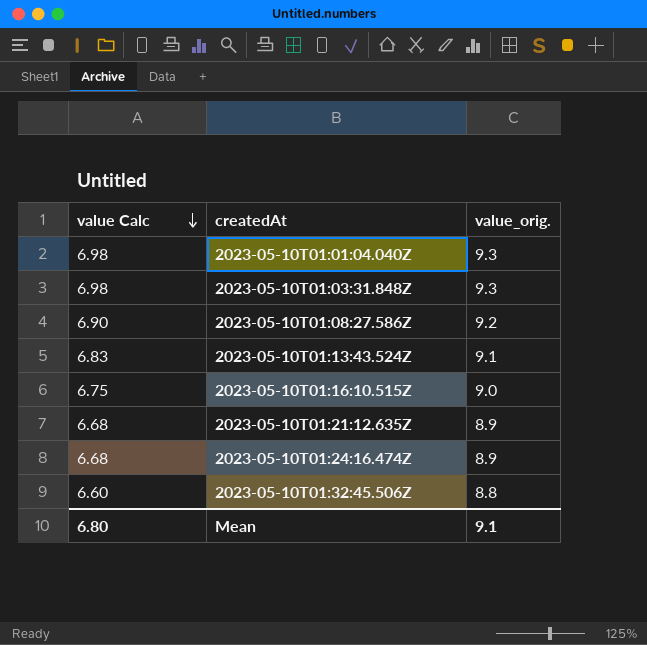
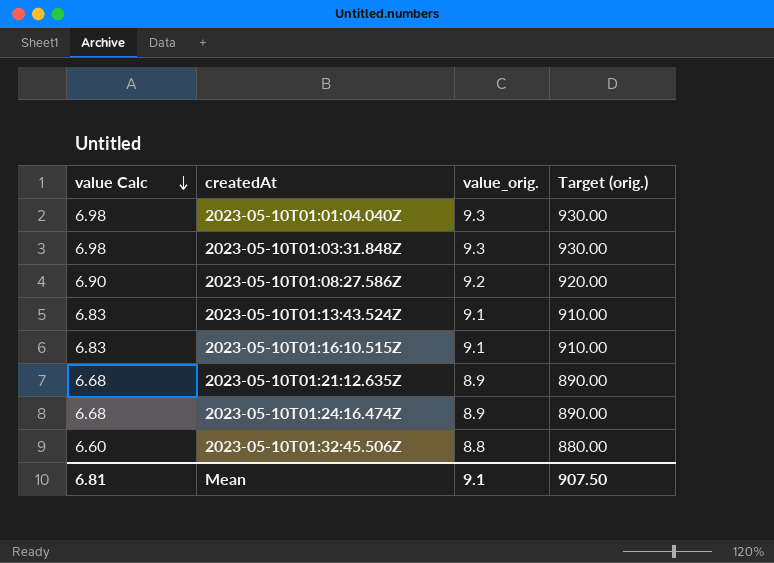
column Target (orig.) | formula: none -> [value_orig.] * 100
2023-05-10T01:16:10.515Z | value Calc: 6.75 -> 6.83
2023-05-10T01:16:10.515Z | value_orig.: 9.0 -> 9.1
Mean | value Calc: 6.80 -> 6.81

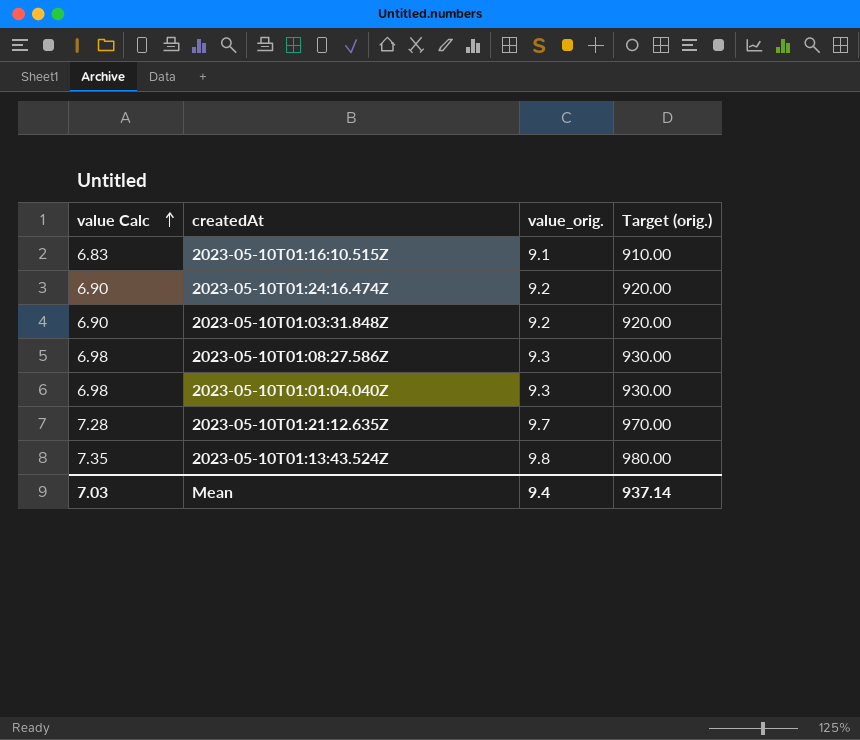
row order: value Calc descending -> value Calc ascending
row 2023-05-10T01:32:45.506Z: 6.60 | 8.8 | 880.00 -> none
2023-05-10T01:24:16.474Z | value Calc: 6.68 -> 6.90
2023-05-10T01:24:16.474Z | value_orig.: 8.9 -> 9.2
2023-05-10T01:24:16.474Z | Target (orig.): 890.00 -> 920.00
2023-05-10T01:03:31.848Z | value Calc: 6.98 -> 6.90
2023-05-10T01:03:31.848Z | value_orig.: 9.3 -> 9.2
2023-05-10T01:03:31.848Z | Target (orig.): 930.00 -> 920.00
2023-05-10T01:08:27.586Z | value Calc: 6.90 -> 6.98
2023-05-10T01:08:27.586Z | value_orig.: 9.2 -> 9.3
2023-05-10T01:08:27.586Z | Target (orig.): 920.00 -> 930.00
2023-05-10T01:21:12.635Z | value Calc: 6.68 -> 7.28
2023-05-10T01:21:12.635Z | value_orig.: 8.9 -> 9.7
2023-05-10T01:21:12.635Z | Target (orig.): 890.00 -> 970.00
2023-05-10T01:13:43.524Z | value Calc: 6.83 -> 7.35
2023-05-10T01:13:43.524Z | value_orig.: 9.1 -> 9.8
2023-05-10T01:13:43.524Z | Target (orig.): 910.00 -> 980.00
Mean | value Calc: 6.81 -> 7.03
Mean | value_orig.: 9.1 -> 9.4
Mean | Target (orig.): 907.50 -> 937.14

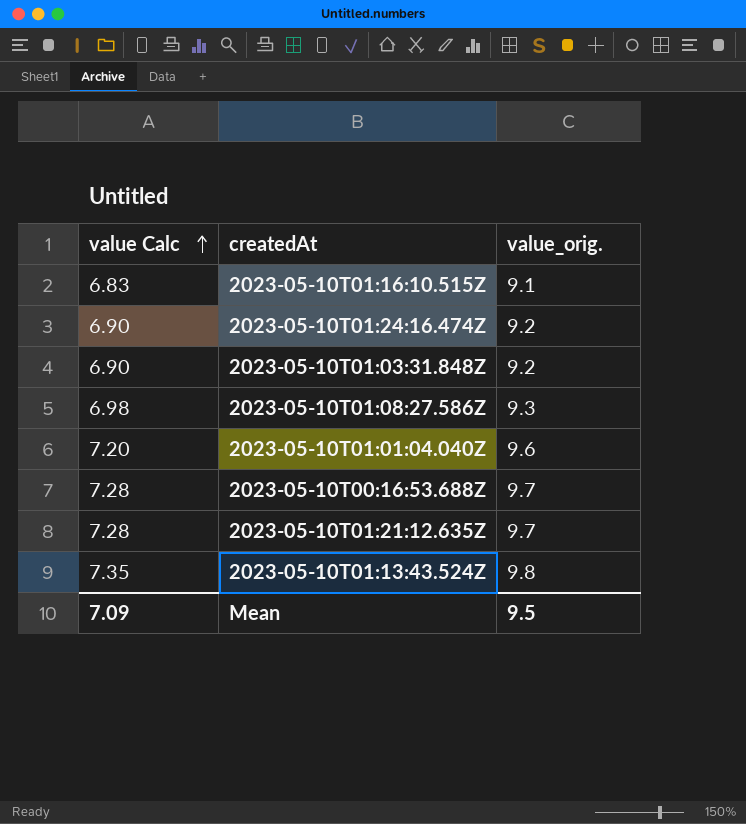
column Target (orig.) | formula: [value_orig.] * 100 -> none
2023-05-10T01:01:04.040Z | value Calc: 6.98 -> 7.20
2023-05-10T01:01:04.040Z | value_orig.: 9.3 -> 9.6
row 2023-05-10T00:16:53.688Z: none -> 7.28 | 9.7
Mean | value Calc: 7.03 -> 7.09
Mean | value_orig.: 9.4 -> 9.5

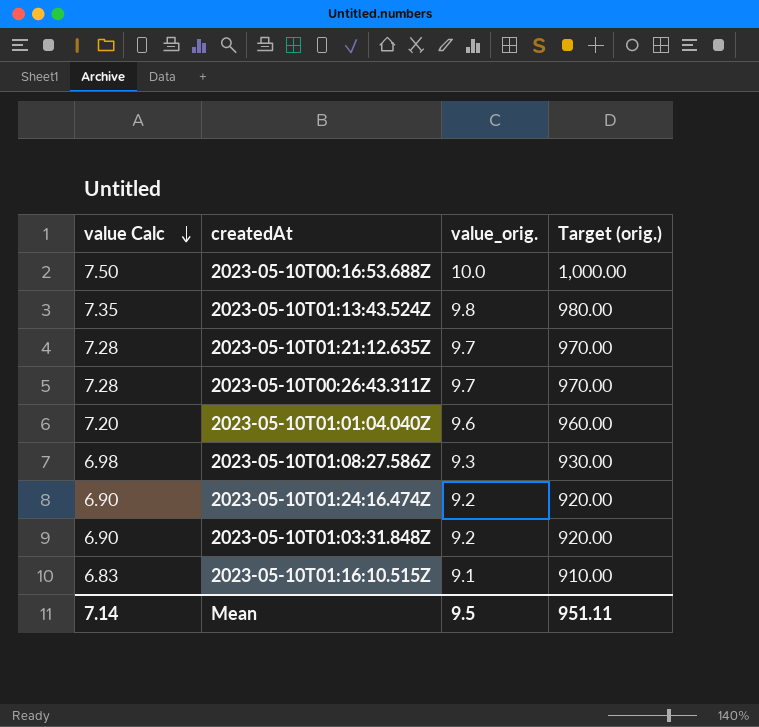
row order: value Calc ascending -> value Calc descending
column Target (orig.) | formula: none -> [value_orig.] * 100
2023-05-10T00:16:53.688Z | value Calc: 7.28 -> 7.50
2023-05-10T00:16:53.688Z | value_orig.: 9.7 -> 10.0
row 2023-05-10T00:26:43.311Z: none -> 7.28 | 9.7 | 970.00
Mean | value Calc: 7.09 -> 7.14

